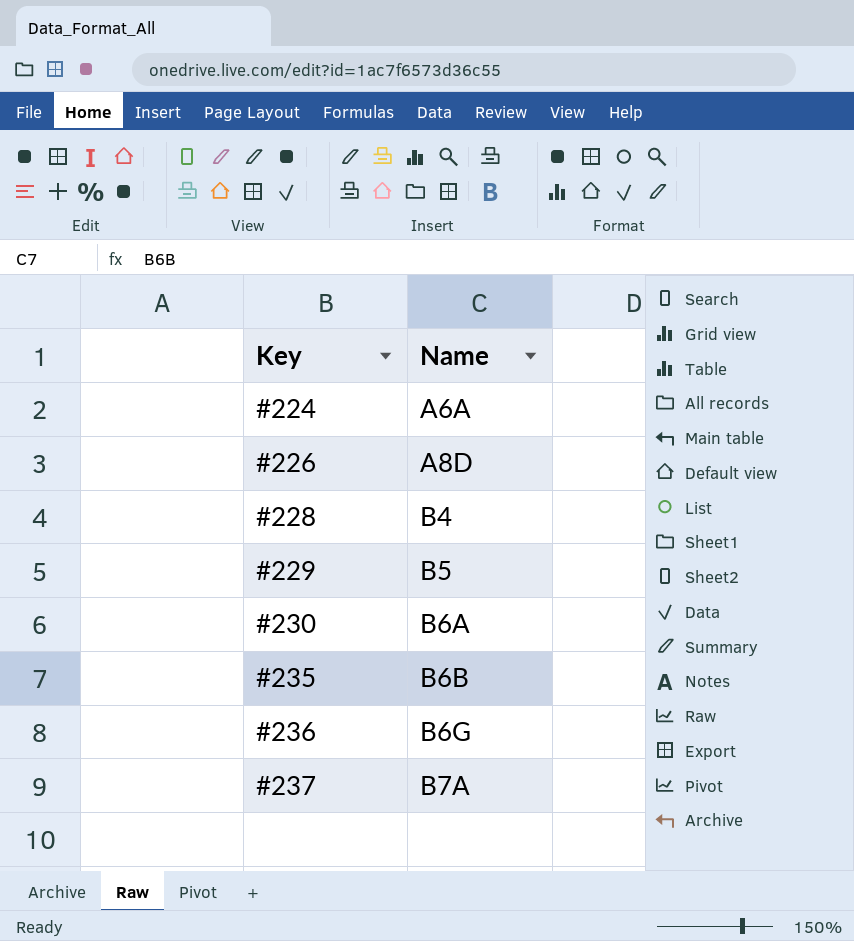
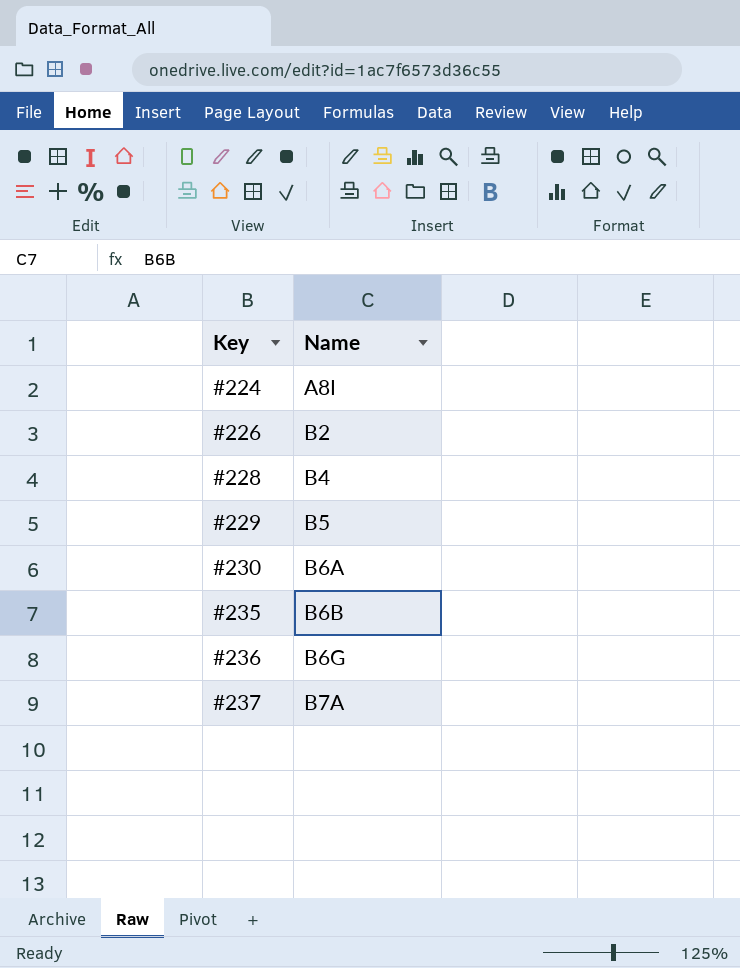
#224 | Name: A6A -> A8I
#226 | Name: A8D -> B2

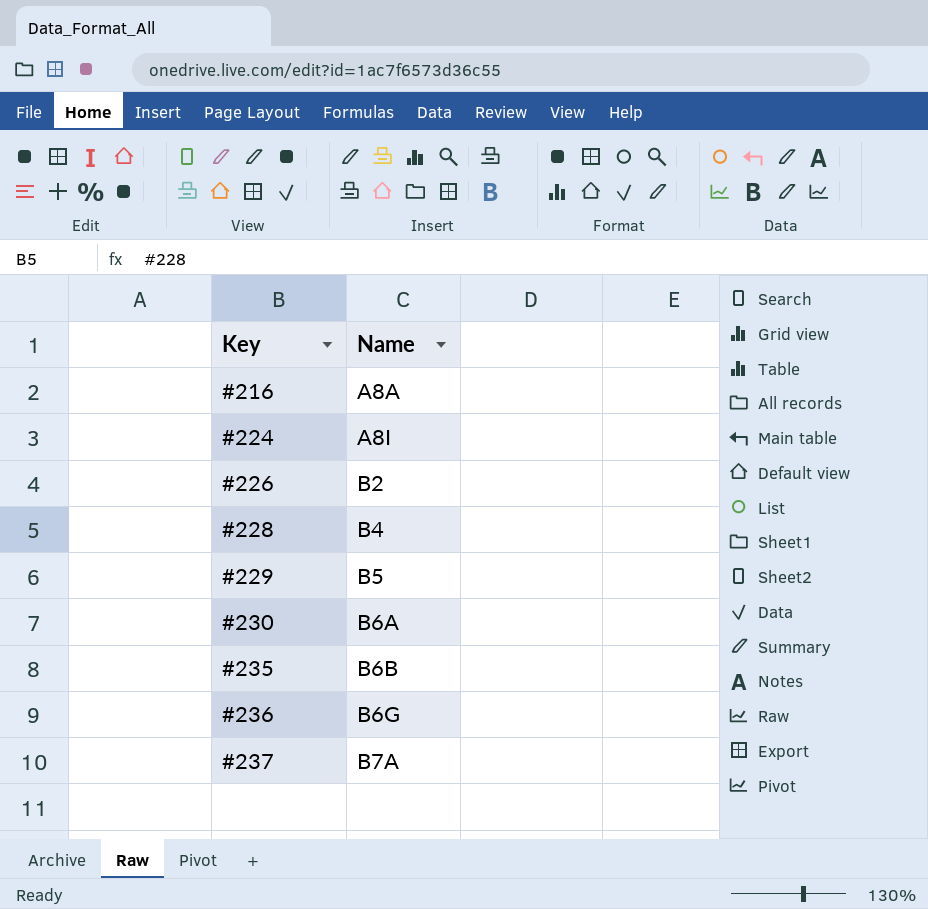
row #216: none -> A8A

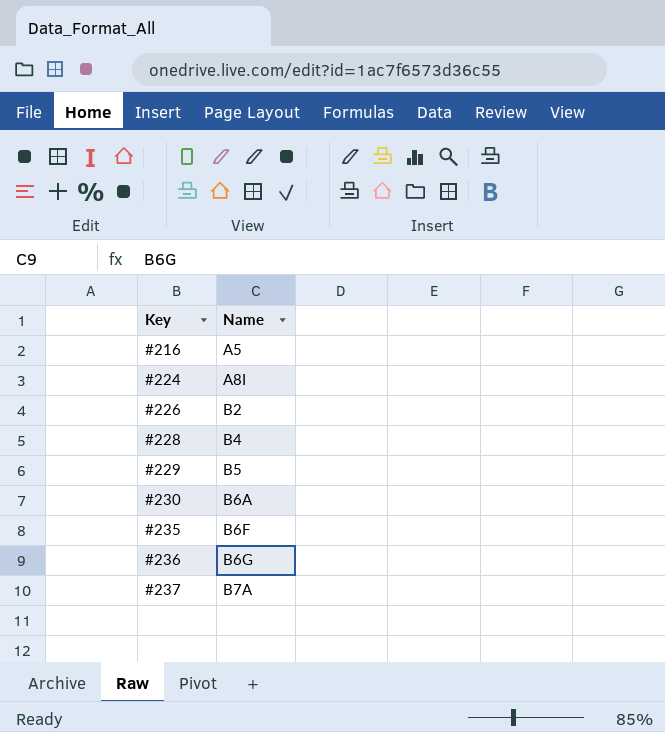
#216 | Name: A8A -> A5
#235 | Name: B6B -> B6F

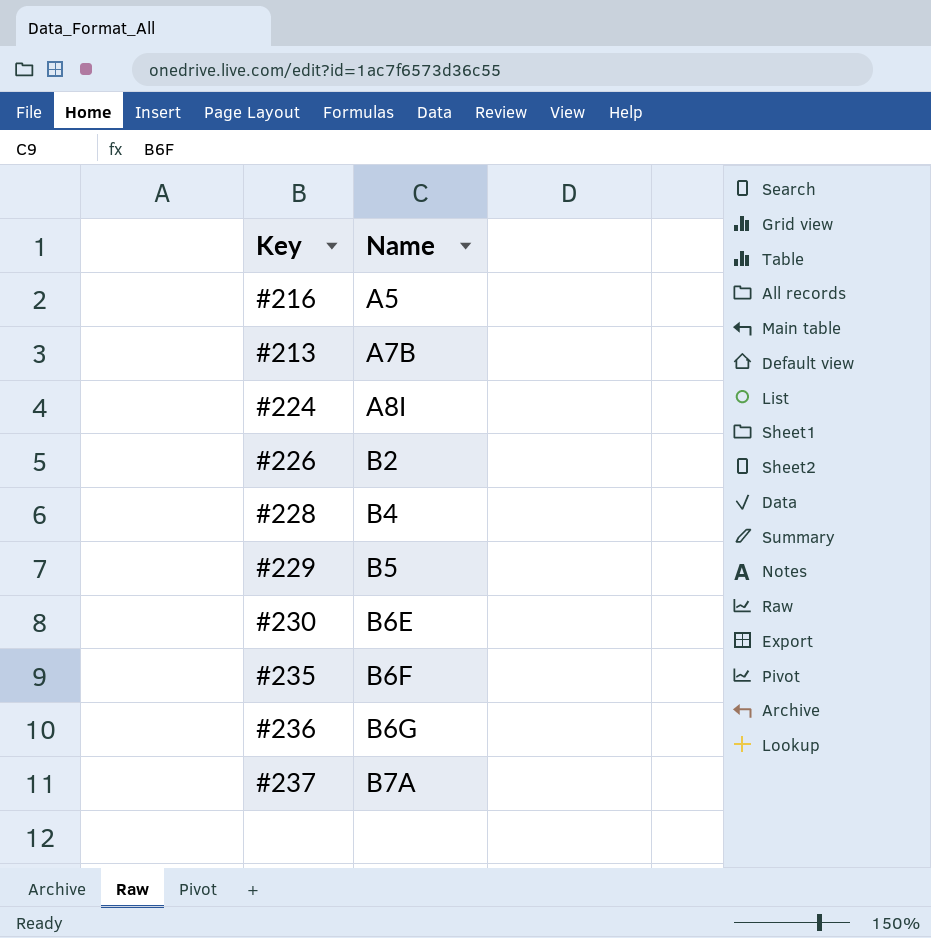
row #213: none -> A7B
#230 | Name: B6A -> B6E

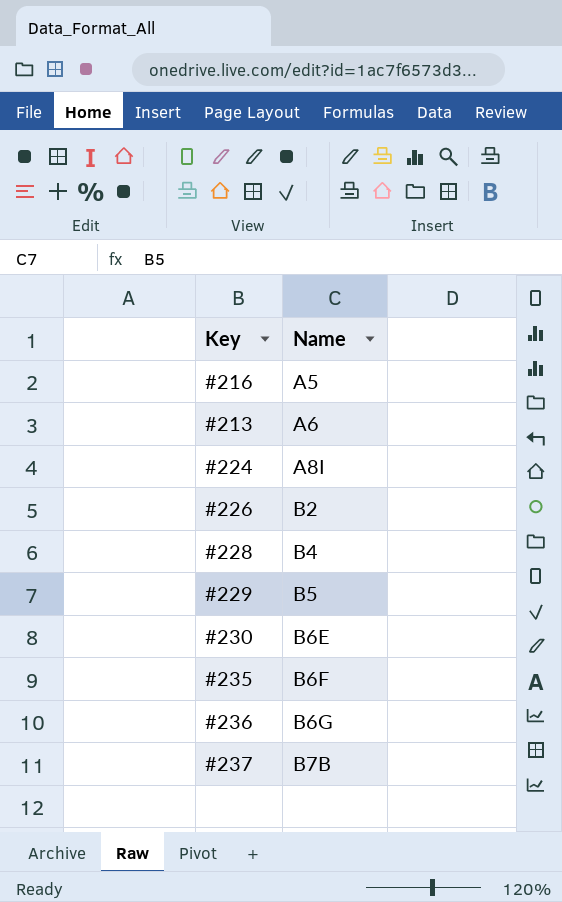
#213 | Name: A7B -> A6
#237 | Name: B7A -> B7B

